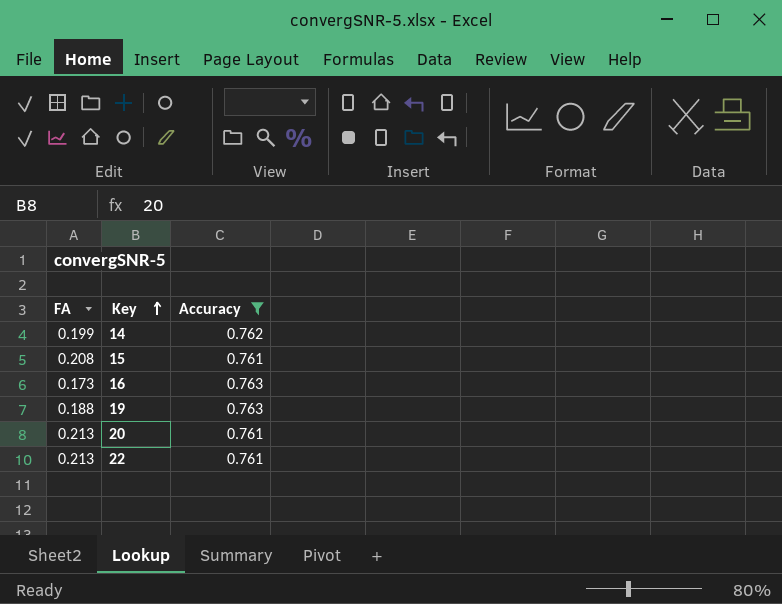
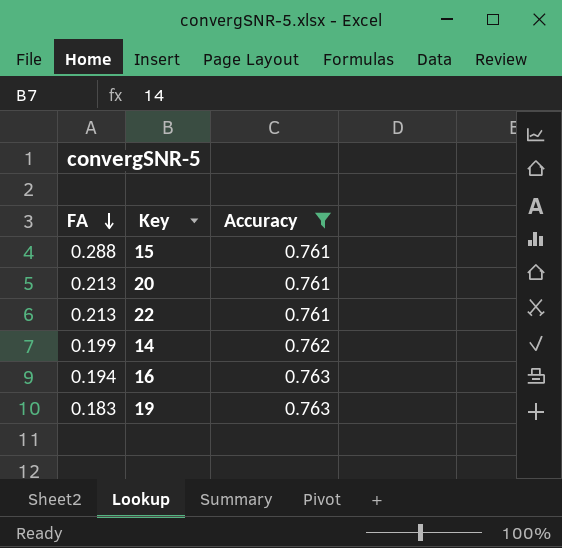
row order: Key ascending -> FA descending
15 | FA: 0.208 -> 0.288
16 | FA: 0.173 -> 0.194
19 | FA: 0.188 -> 0.183

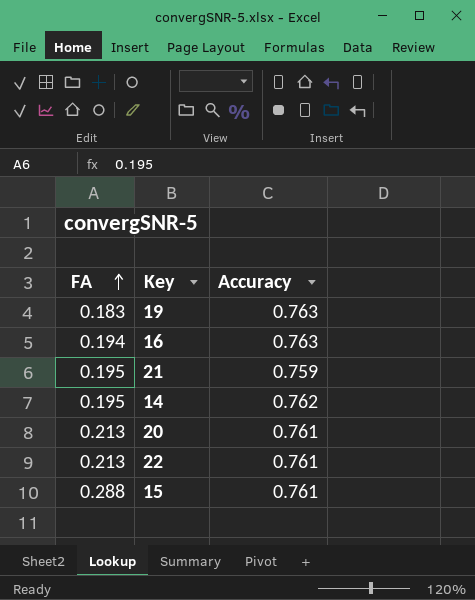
filter: Accuracy != 0.759 -> none
row order: FA descending -> FA ascending
14 | FA: 0.199 -> 0.195

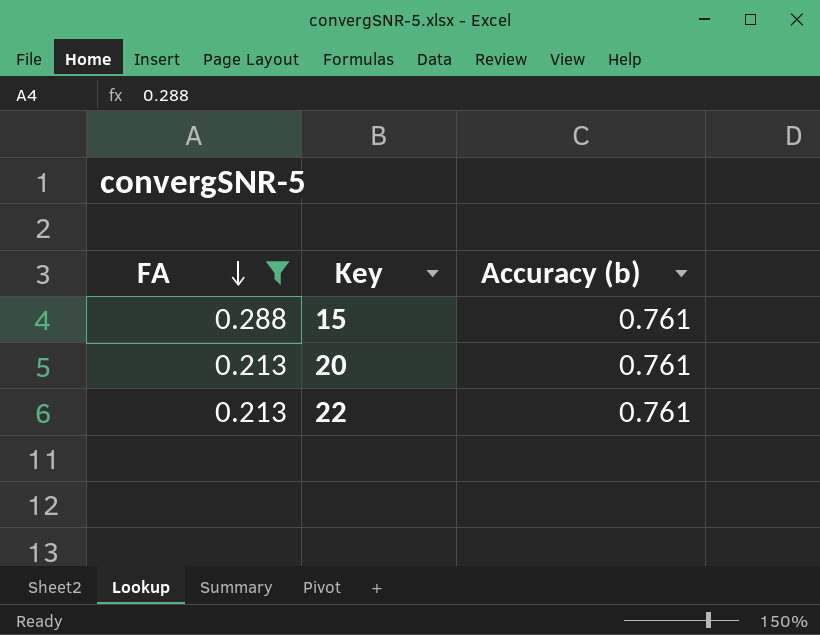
filter: none -> FA >= 0.213
row order: FA ascending -> FA descending
column name: Accuracy -> Accuracy (b)

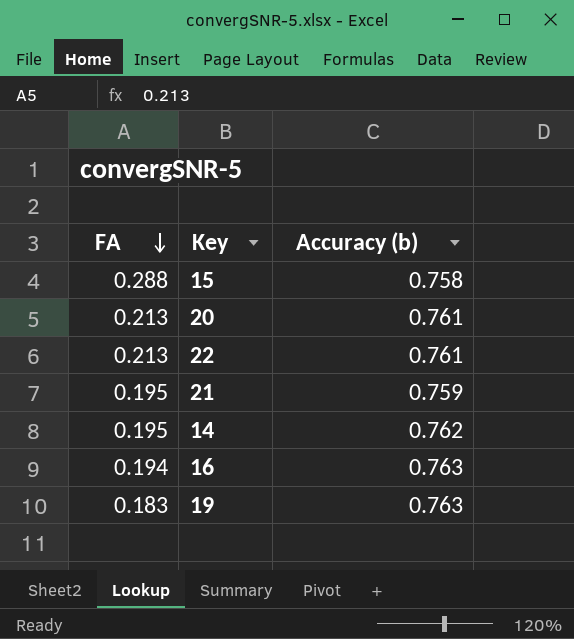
filter: FA >= 0.213 -> none
15 | Accuracy (b): 0.761 -> 0.758

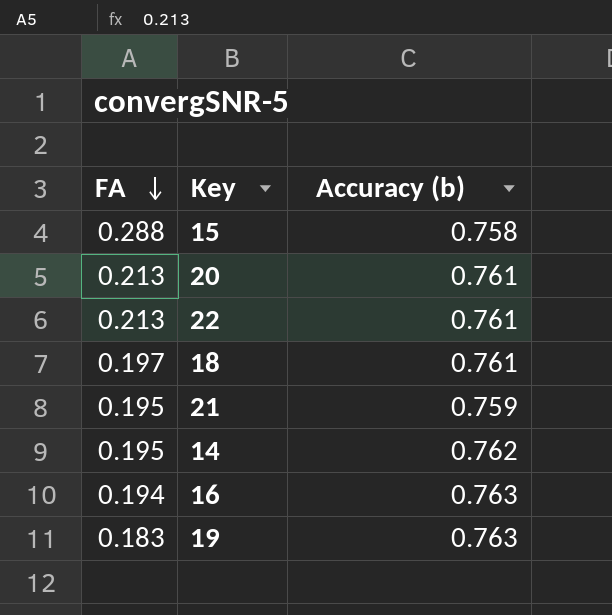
row 18: none -> 0.197 | 0.761

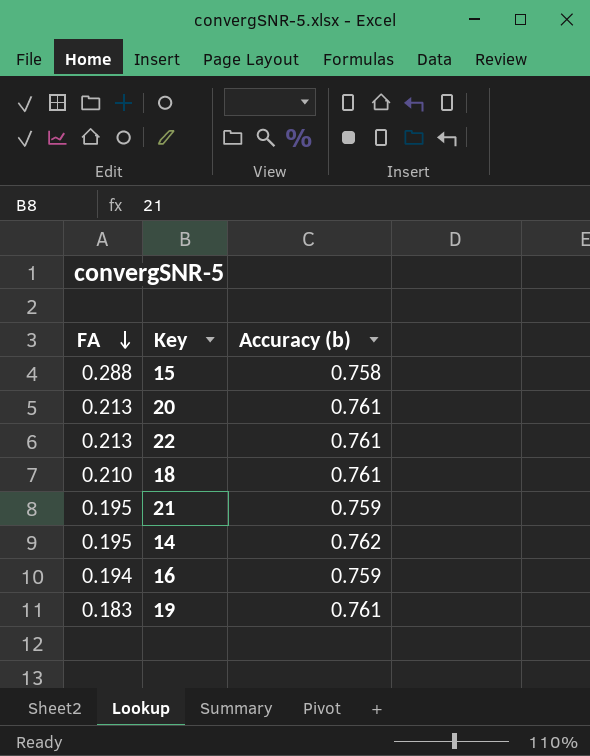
18 | FA: 0.197 -> 0.210
16 | Accuracy (b): 0.763 -> 0.759
19 | Accuracy (b): 0.763 -> 0.761

